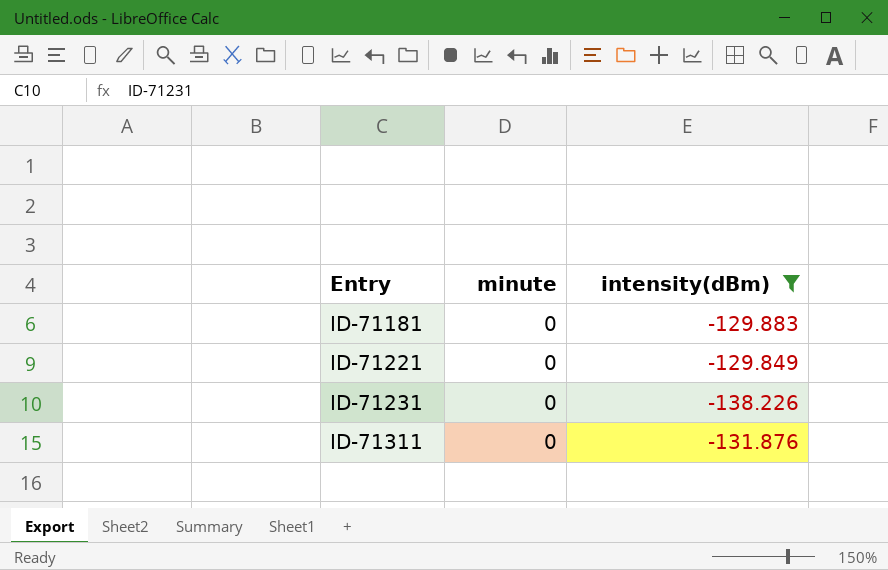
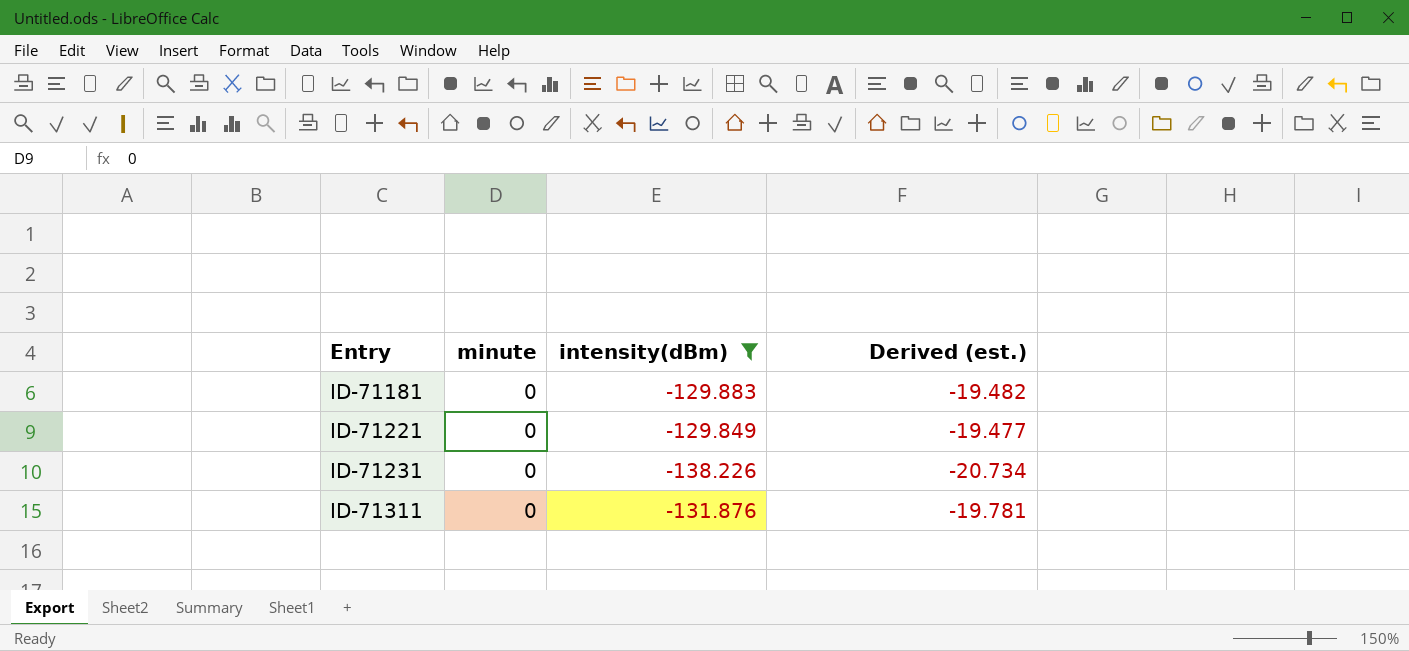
column Derived (est.) | formula: none -> [intensity(dBm)] * 0.15

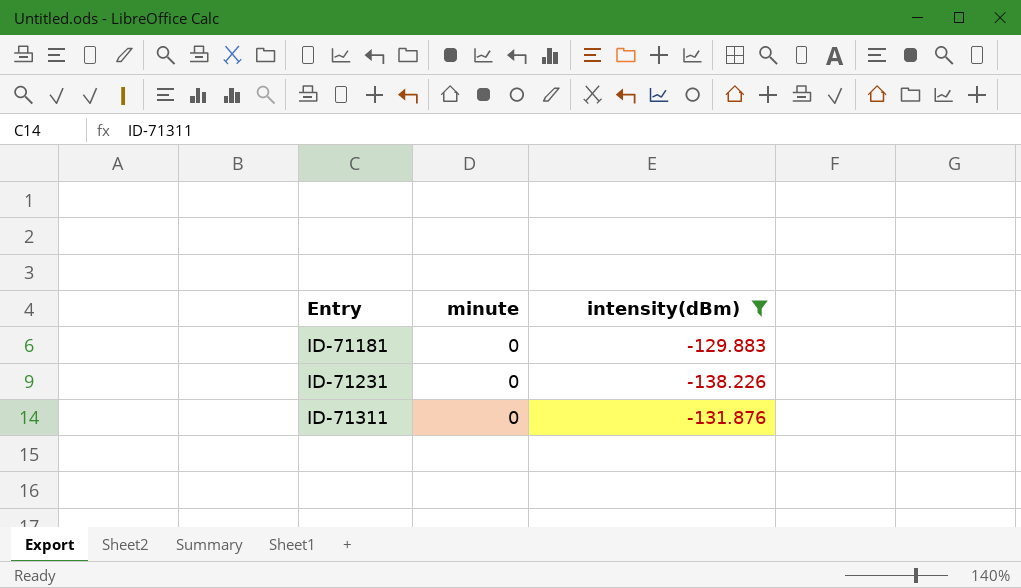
column Derived (est.) | formula: [intensity(dBm)] * 0.15 -> none
row ID-71221: 0 | -129.849 | -19.477 -> none

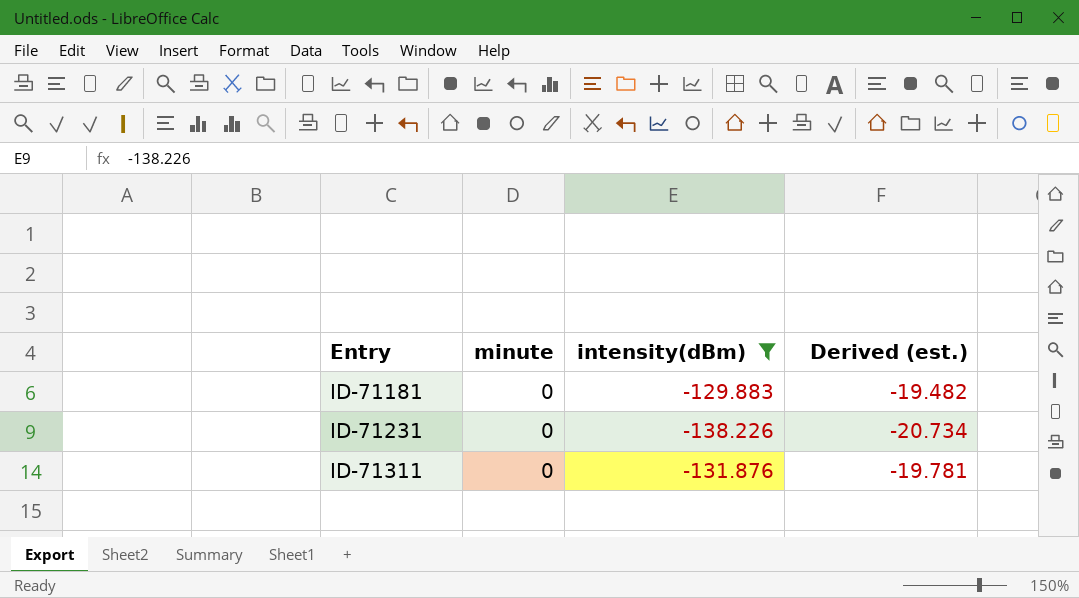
column Derived (est.) | formula: none -> [intensity(dBm)] * 0.15

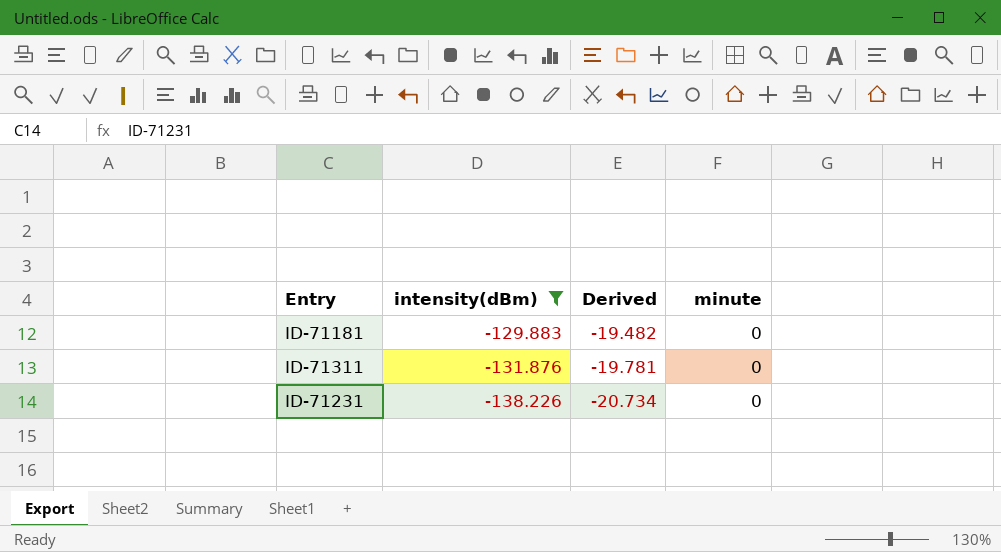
row order: Entry ascending -> intensity(dBm) descending
column name: Derived (est.) -> Derived
column minute | position: 2 -> 4

